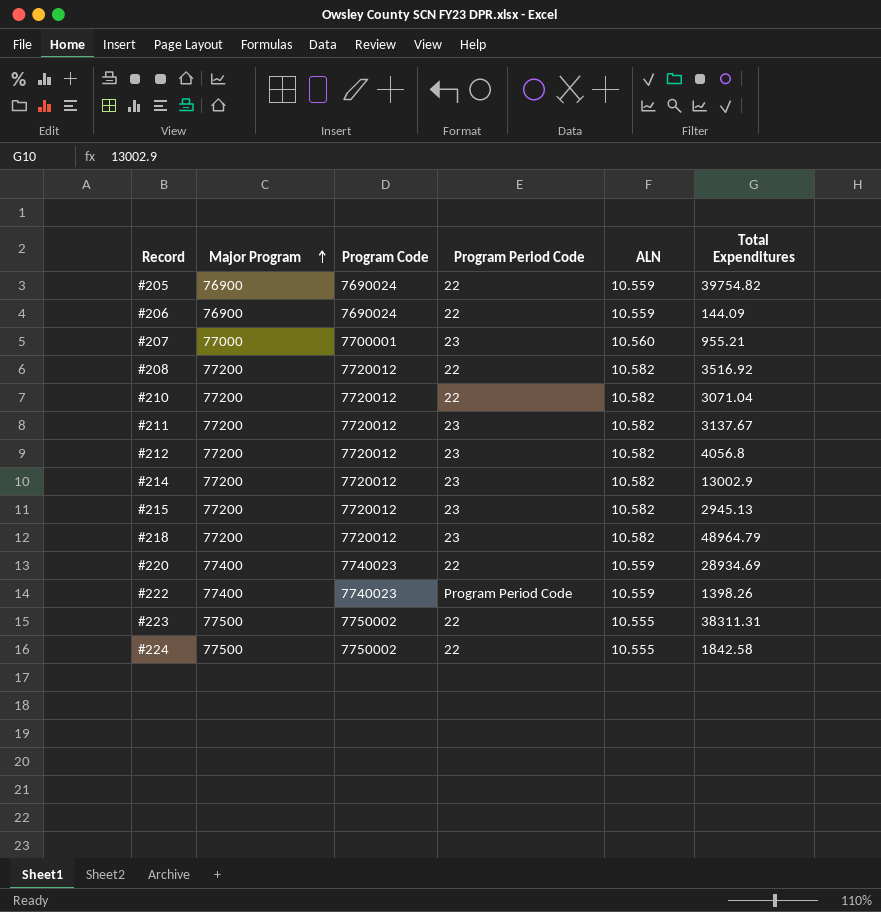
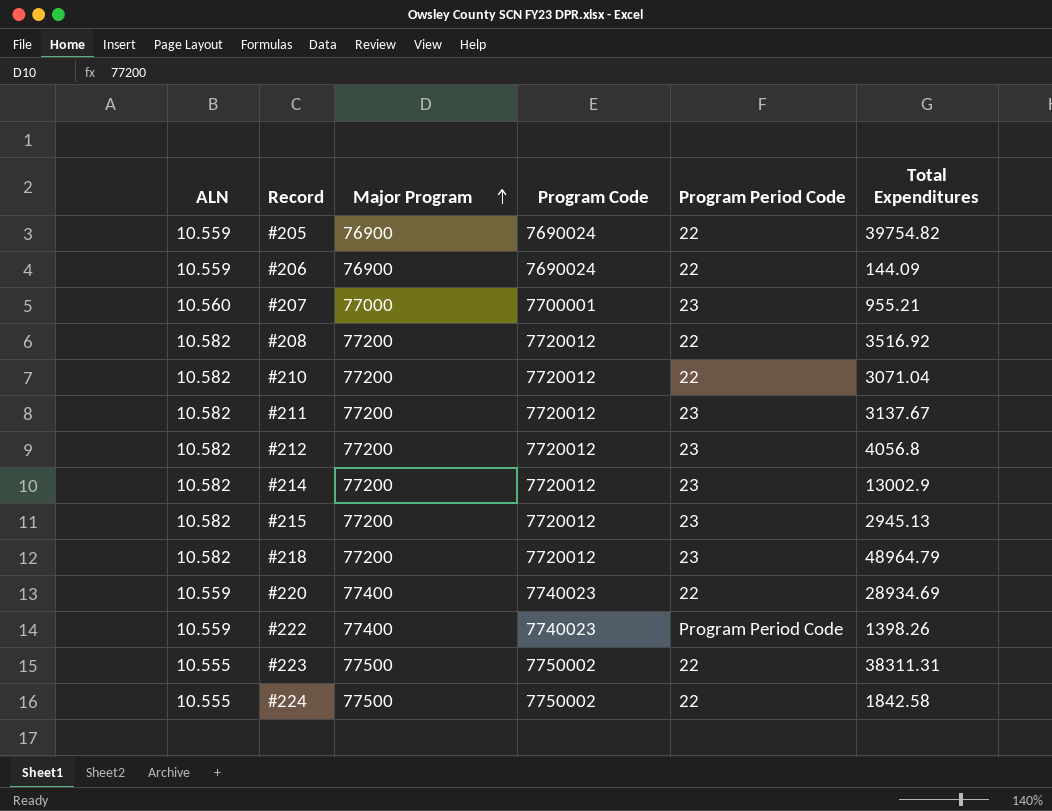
column ALN | position: 5 -> 1

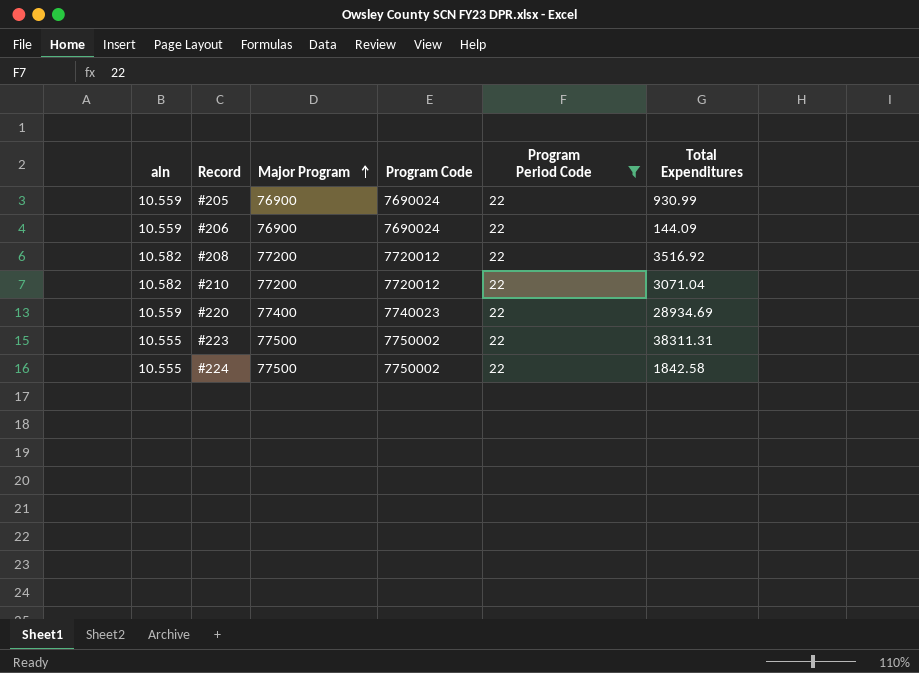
filter: none -> Program Period Code = 22
column name: ALN -> aln
#205 | Total Expenditures: 39754.82 -> 930.99

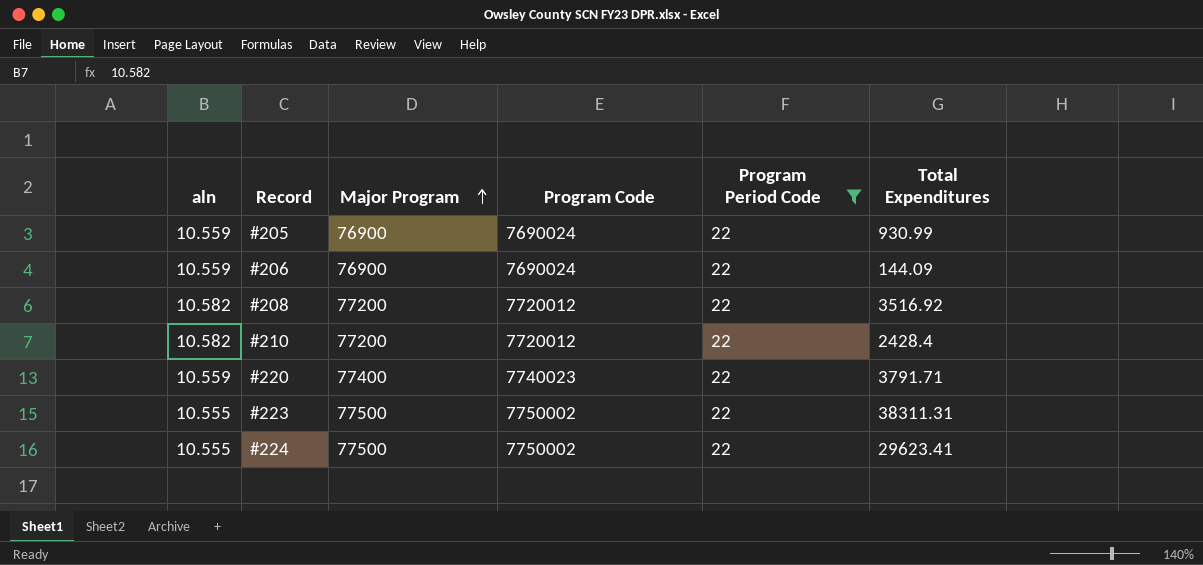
#210 | Total Expenditures: 3071.04 -> 2428.4
#220 | Total Expenditures: 28934.69 -> 3791.71
#224 | Total Expenditures: 1842.58 -> 29623.41

